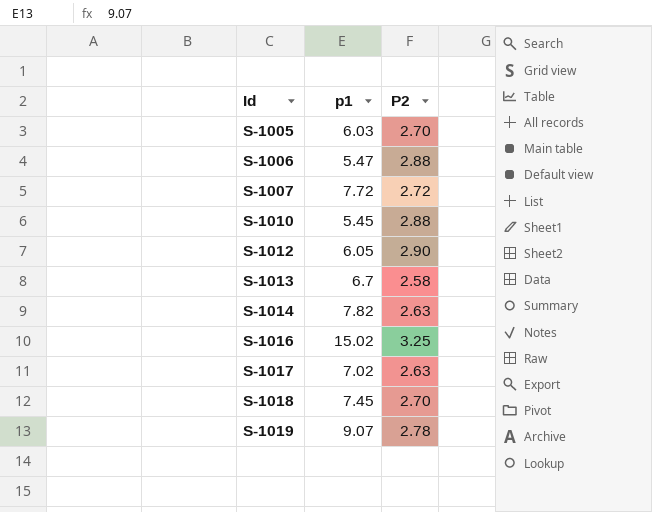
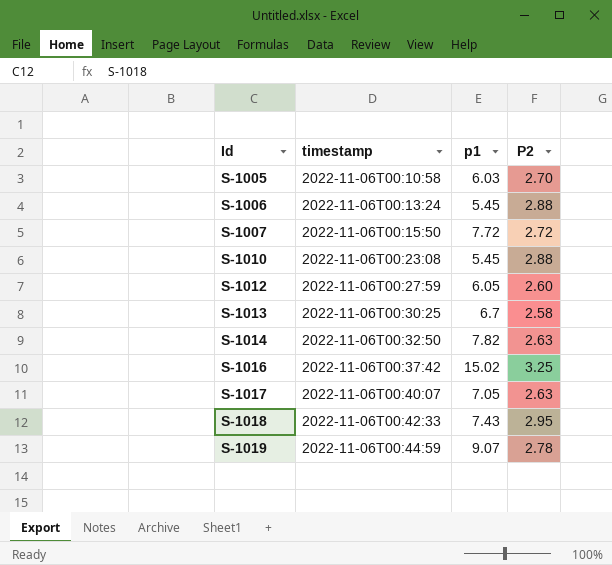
column timestamp | position: none -> 2
S-1006 | p1: 5.47 -> 5.45
S-1012 | P2: 2.90 -> 2.60
S-1017 | p1: 7.02 -> 7.05
S-1018 | p1: 7.45 -> 7.43
S-1018 | P2: 2.70 -> 2.95

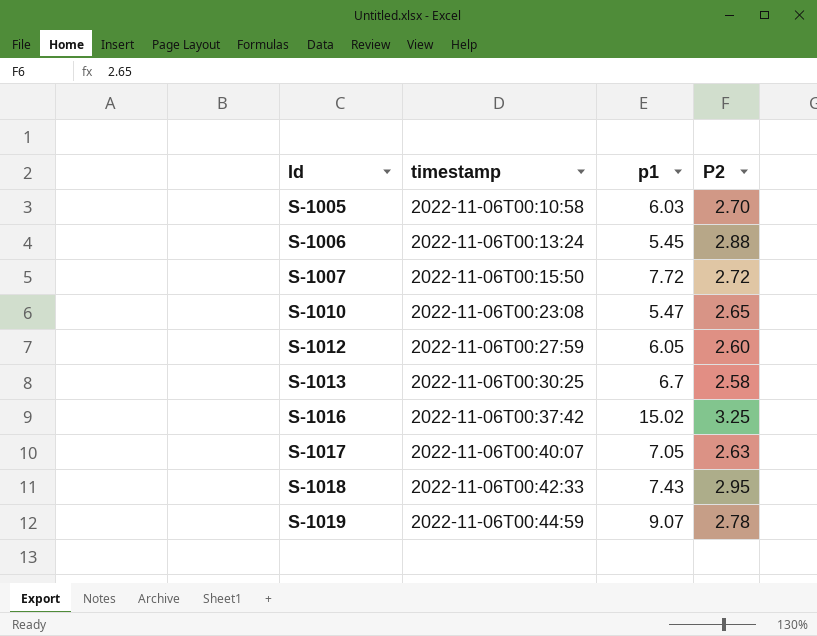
row S-1014: 2022-11-06T00:32:50 | 7.82 | 2.63 -> none
S-1010 | p1: 5.45 -> 5.47
S-1010 | P2: 2.88 -> 2.65

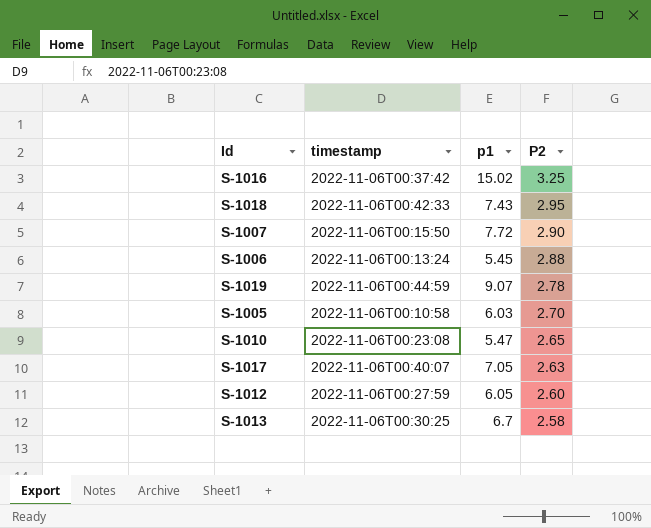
row order: Id ascending -> P2 descending
S-1007 | P2: 2.72 -> 2.90

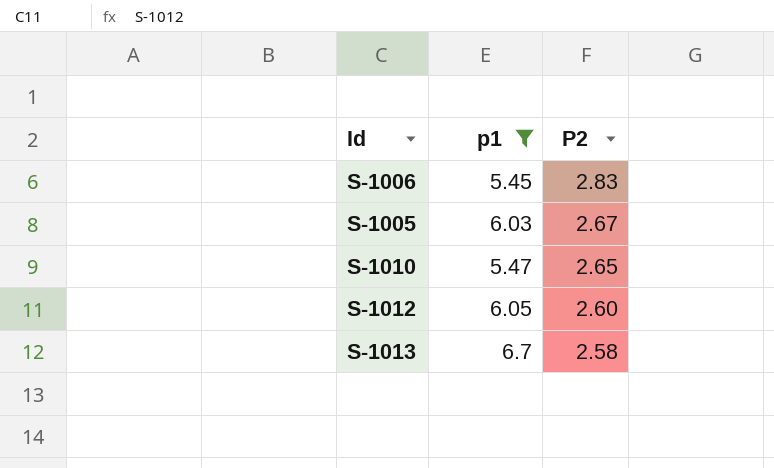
filter: none -> p1 <= 6.7
column timestamp | position: 2 -> none
S-1006 | P2: 2.88 -> 2.83
S-1005 | P2: 2.70 -> 2.67

